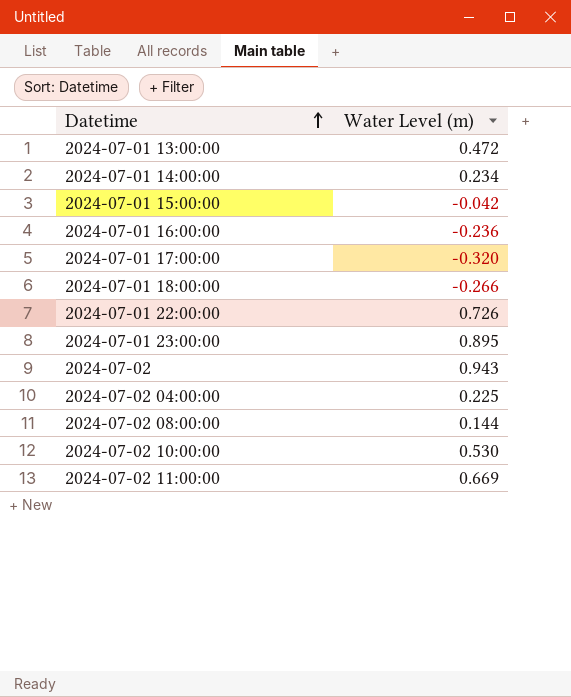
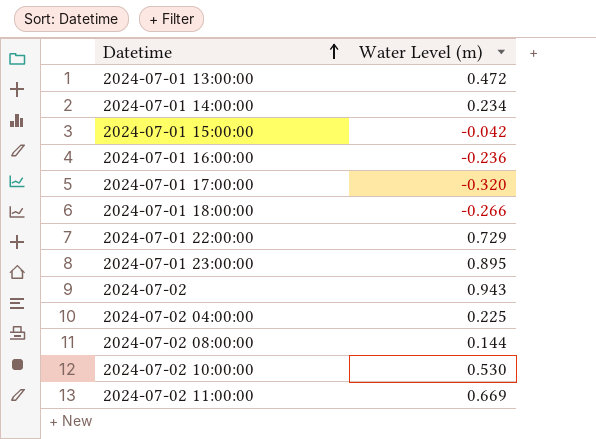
2024-07-01 22:00:00 | Water Level (m): 0.726 -> 0.729

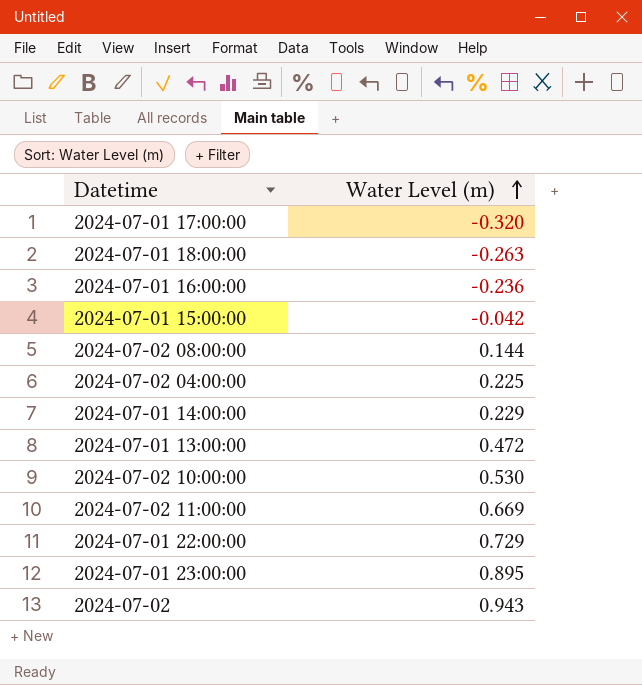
row order: Datetime ascending -> Water Level (m) ascending
2024-07-01 18:00:00 | Water Level (m): -0.266 -> -0.263
2024-07-01 14:00:00 | Water Level (m): 0.234 -> 0.229

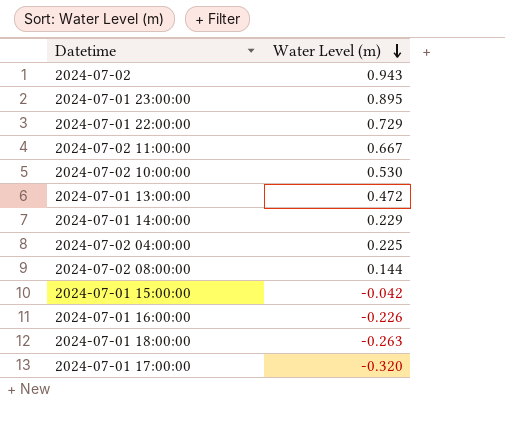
row order: Water Level (m) ascending -> Water Level (m) descending
2024-07-02 11:00:00 | Water Level (m): 0.669 -> 0.667
2024-07-01 16:00:00 | Water Level (m): -0.236 -> -0.226

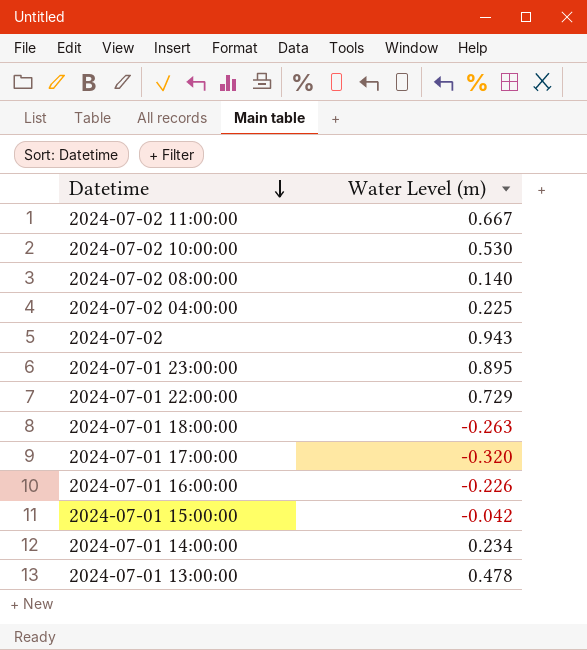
row order: Water Level (m) descending -> Datetime descending
2024-07-02 08:00:00 | Water Level (m): 0.144 -> 0.140
2024-07-01 14:00:00 | Water Level (m): 0.229 -> 0.234
2024-07-01 13:00:00 | Water Level (m): 0.472 -> 0.478

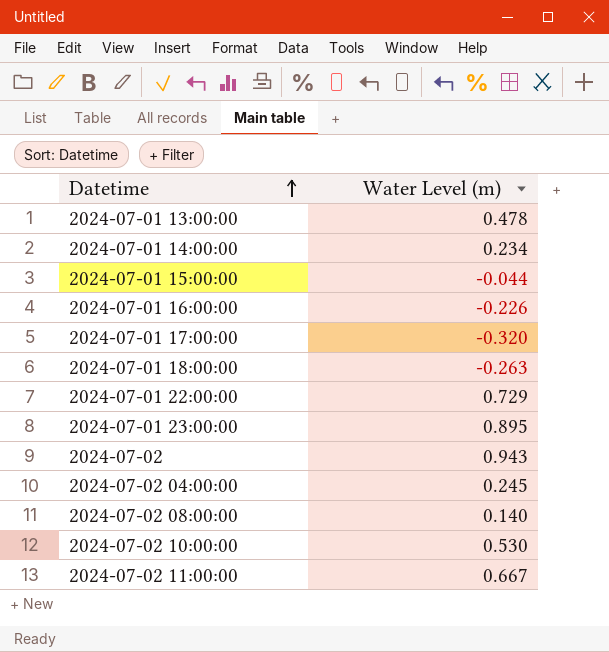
row order: Datetime descending -> Datetime ascending
2024-07-01 15:00:00 | Water Level (m): -0.042 -> -0.044
2024-07-02 04:00:00 | Water Level (m): 0.225 -> 0.245

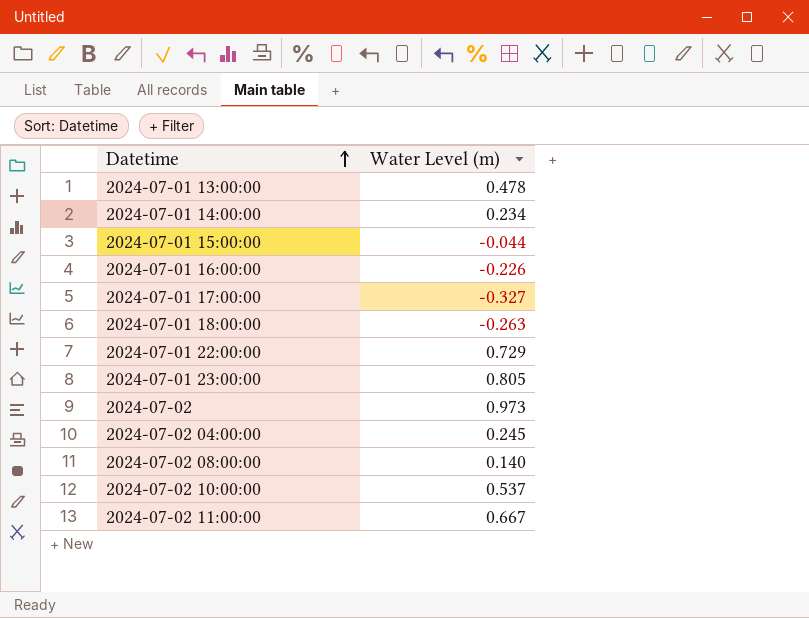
2024-07-01 17:00:00 | Water Level (m): -0.320 -> -0.327
2024-07-01 23:00:00 | Water Level (m): 0.895 -> 0.805
2024-07-02 | Water Level (m): 0.943 -> 0.973
2024-07-02 10:00:00 | Water Level (m): 0.530 -> 0.537

